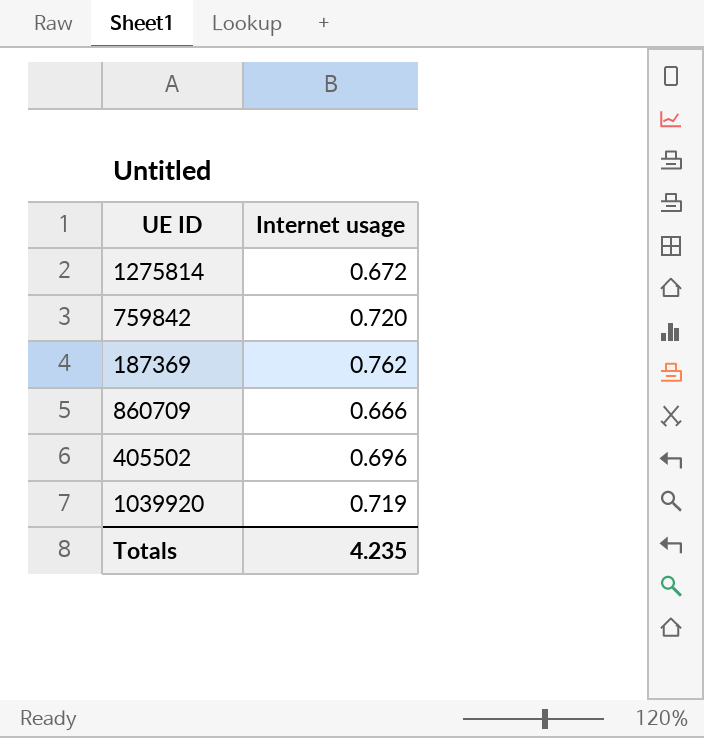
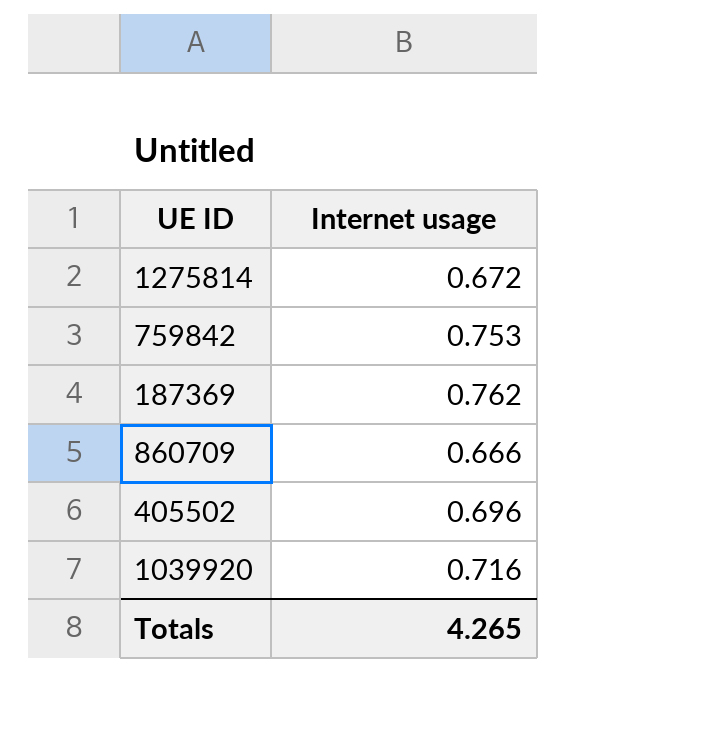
759842 | Internet usage: 0.720 -> 0.753
1039920 | Internet usage: 0.719 -> 0.716
Totals | Internet usage: 4.235 -> 4.265

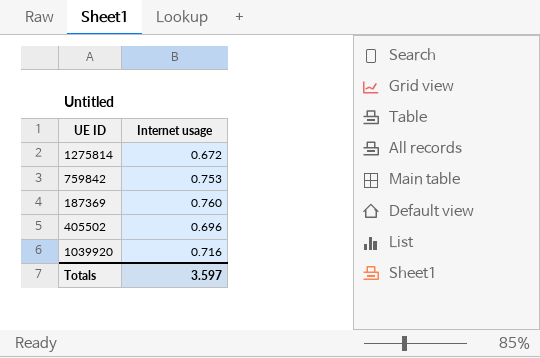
row 860709: 0.666 -> none
187369 | Internet usage: 0.762 -> 0.760
Totals | Internet usage: 4.265 -> 3.597

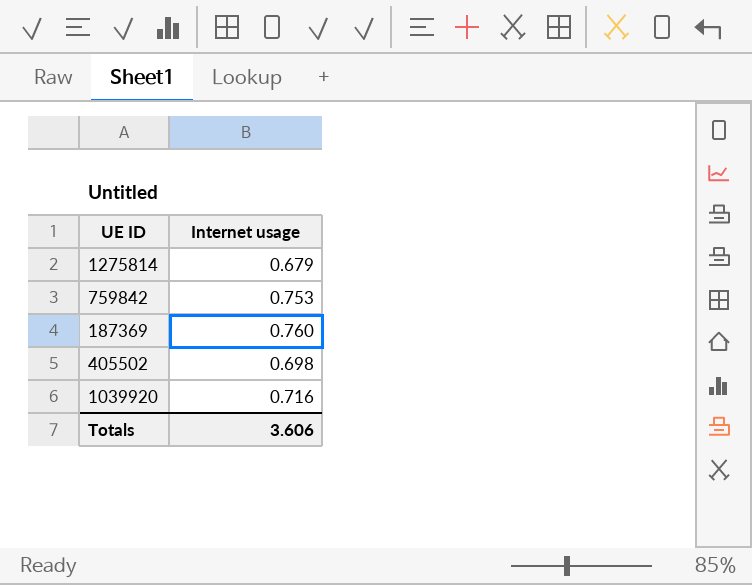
1275814 | Internet usage: 0.672 -> 0.679
405502 | Internet usage: 0.696 -> 0.698
Totals | Internet usage: 3.597 -> 3.606

